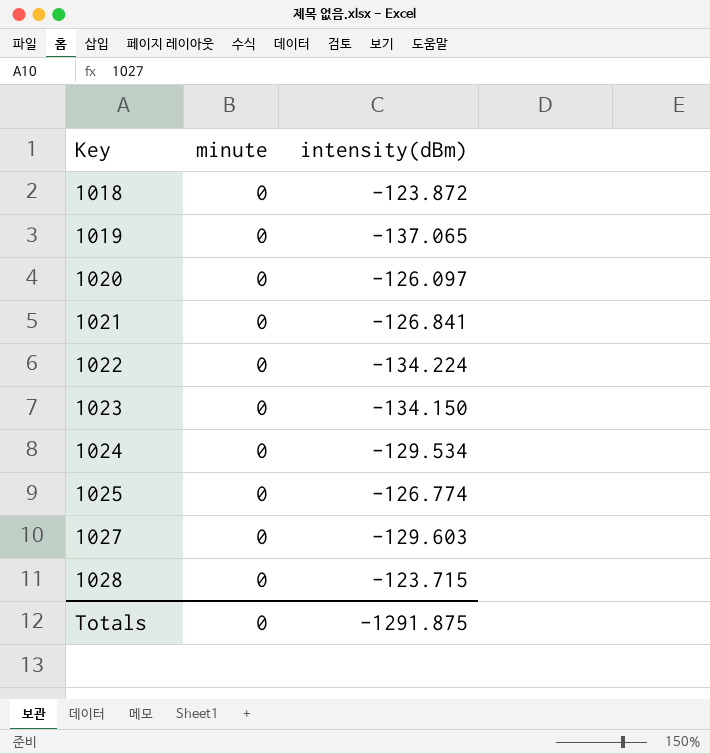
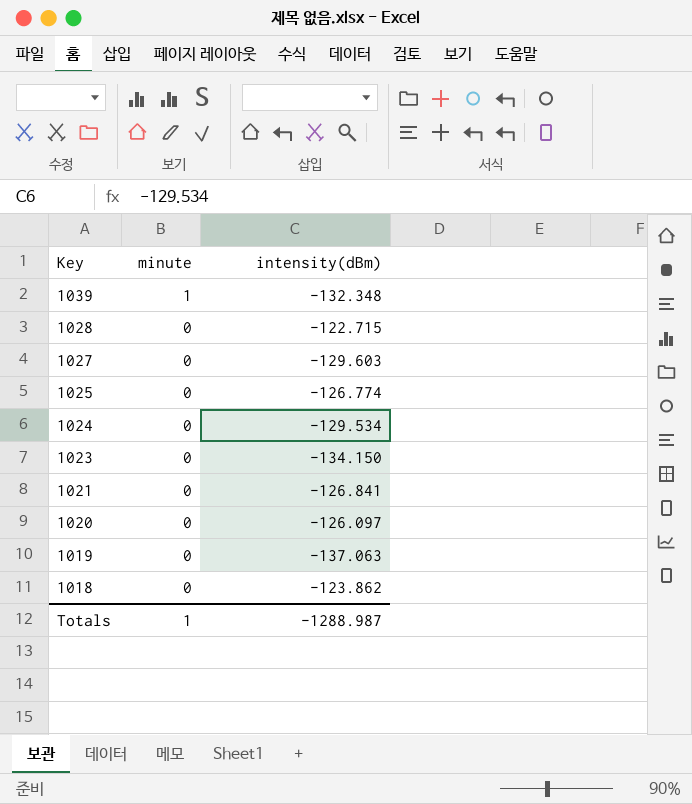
row order: Key ascending -> Key descending
row 1022: 0 | -134.224 -> none
row 1039: none -> 1 | -132.348
1028 | intensity(dBm): -123.715 -> -122.715
1019 | intensity(dBm): -137.065 -> -137.063
1018 | intensity(dBm): -123.872 -> -123.862
Totals | minute: 0 -> 1
Totals | intensity(dBm): -1291.875 -> -1288.987

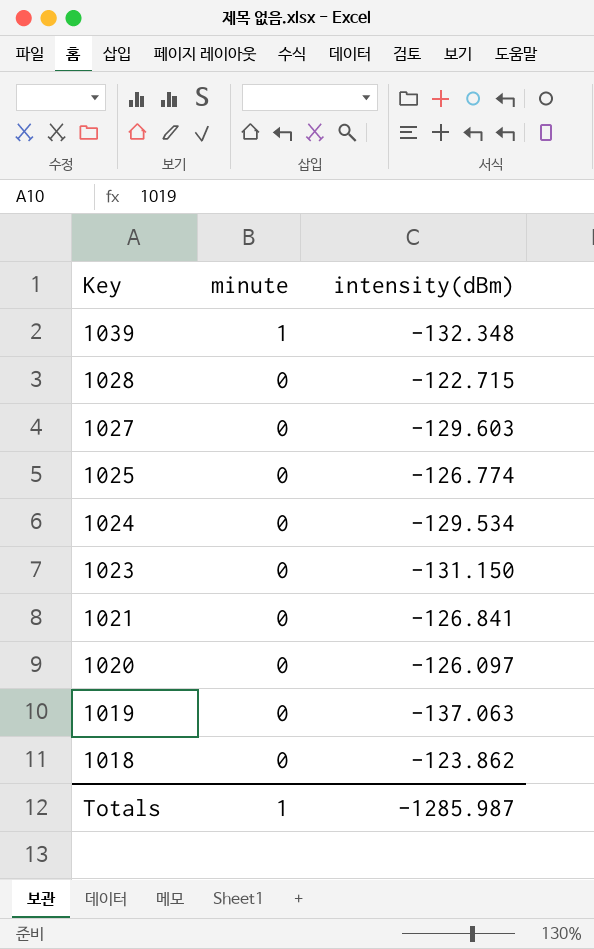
1023 | intensity(dBm): -134.150 -> -131.150
Totals | intensity(dBm): -1288.987 -> -1285.987

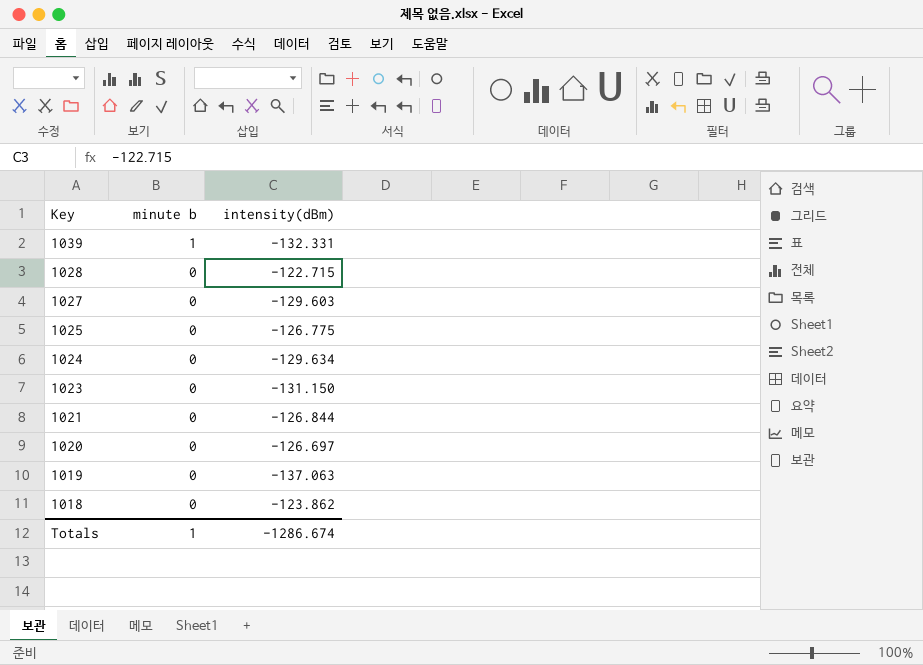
column name: minute -> minute b
1039 | intensity(dBm): -132.348 -> -132.331
1025 | intensity(dBm): -126.774 -> -126.775
1024 | intensity(dBm): -129.534 -> -129.634
1021 | intensity(dBm): -126.841 -> -126.844
1020 | intensity(dBm): -126.097 -> -126.697
Totals | intensity(dBm): -1285.987 -> -1286.674

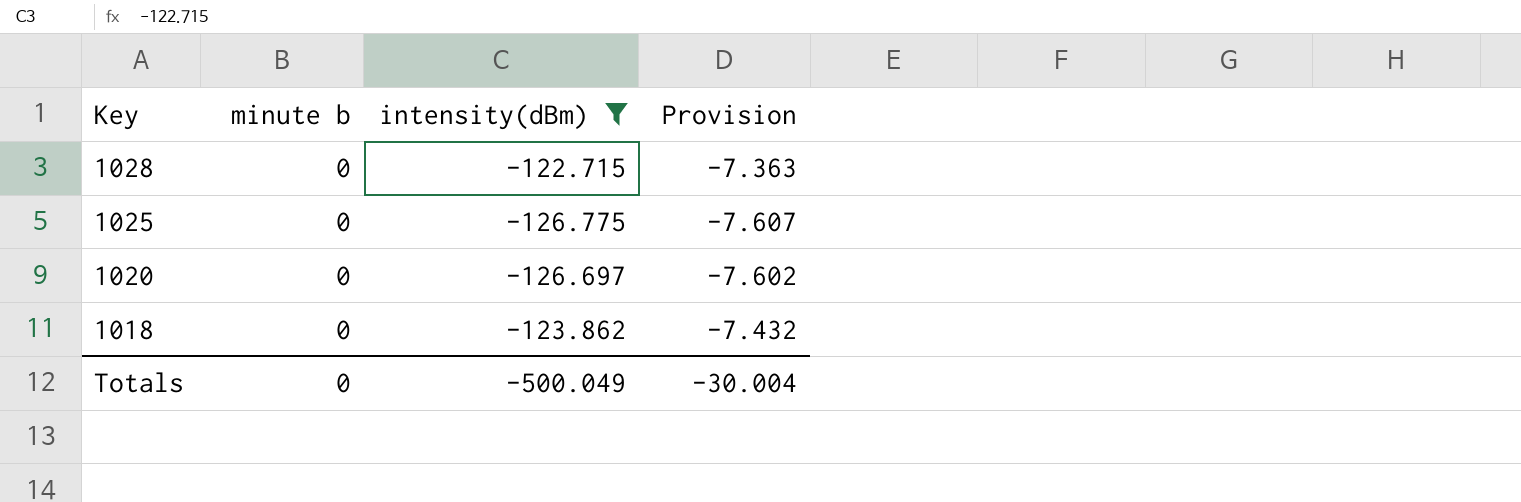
filter: none -> intensity(dBm) >= -126.775
column Provision | formula: none -> [intensity(dBm)] * 0.06
Totals | minute b: 1 -> 0
Totals | intensity(dBm): -1286.674 -> -500.049

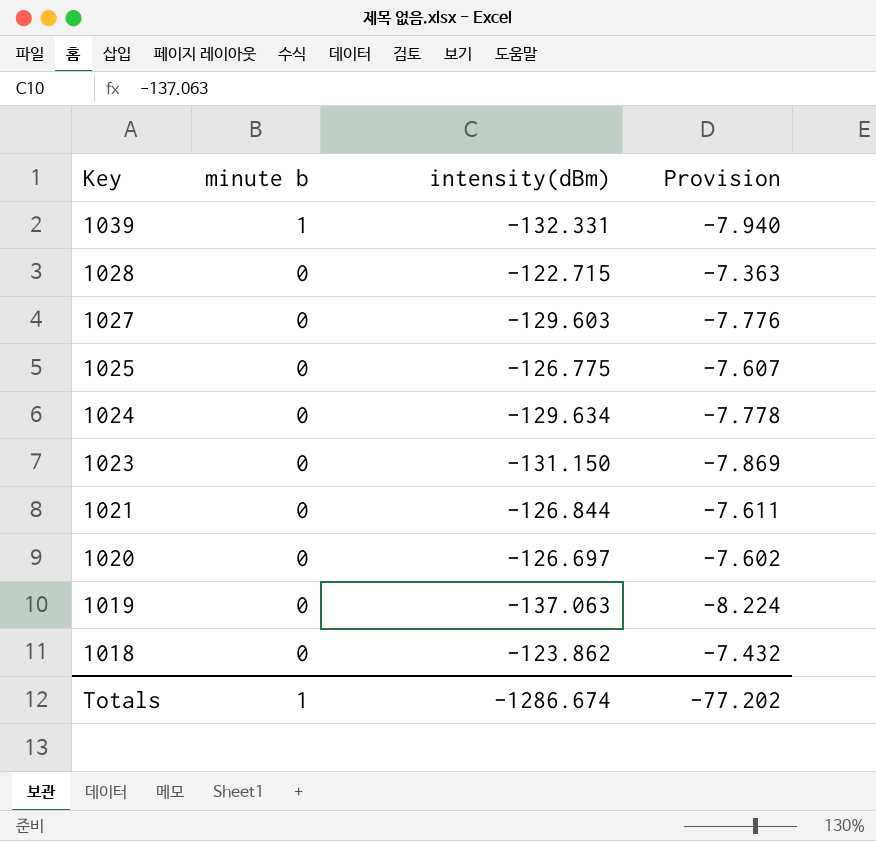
filter: intensity(dBm) >= -126.775 -> none
Totals | minute b: 0 -> 1
Totals | intensity(dBm): -500.049 -> -1286.674
Totals | Provision: -30.004 -> -77.202

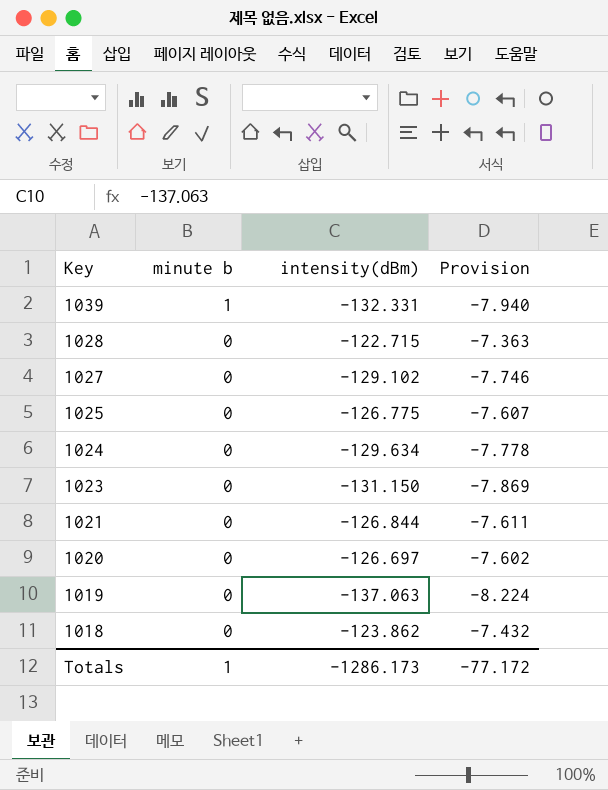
1027 | intensity(dBm): -129.603 -> -129.102
1027 | Provision: -7.776 -> -7.746
Totals | intensity(dBm): -1286.674 -> -1286.173
Totals | Provision: -77.202 -> -77.172

